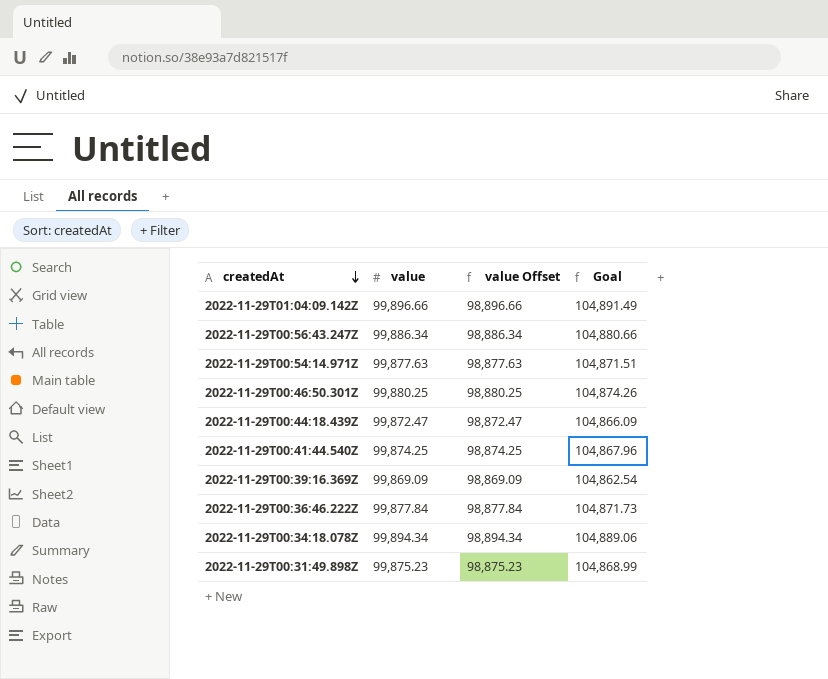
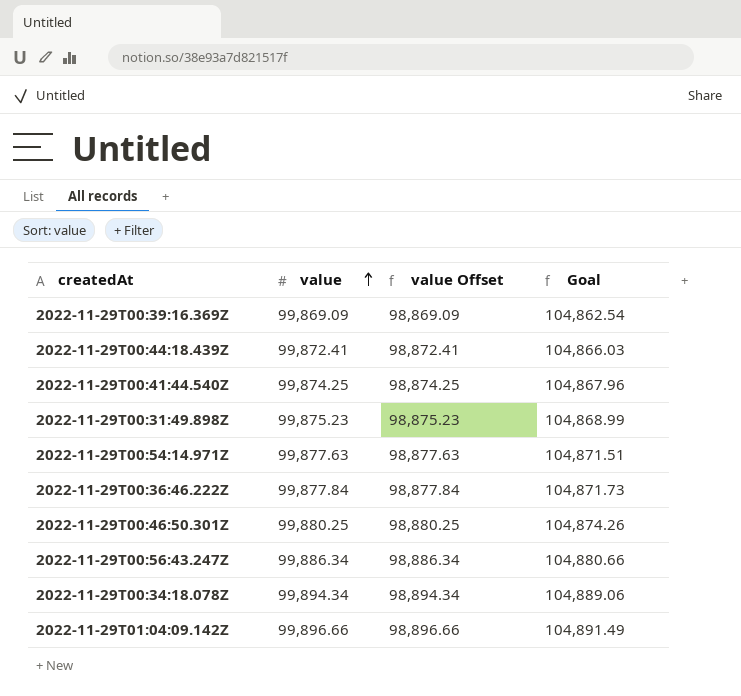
row order: createdAt descending -> value ascending
2022-11-29T00:44:18.439Z | value: 99,872.47 -> 99,872.41
2022-11-29T00:44:18.439Z | value Offset: 98,872.47 -> 98,872.41
2022-11-29T00:44:18.439Z | Goal: 104,866.09 -> 104,866.03

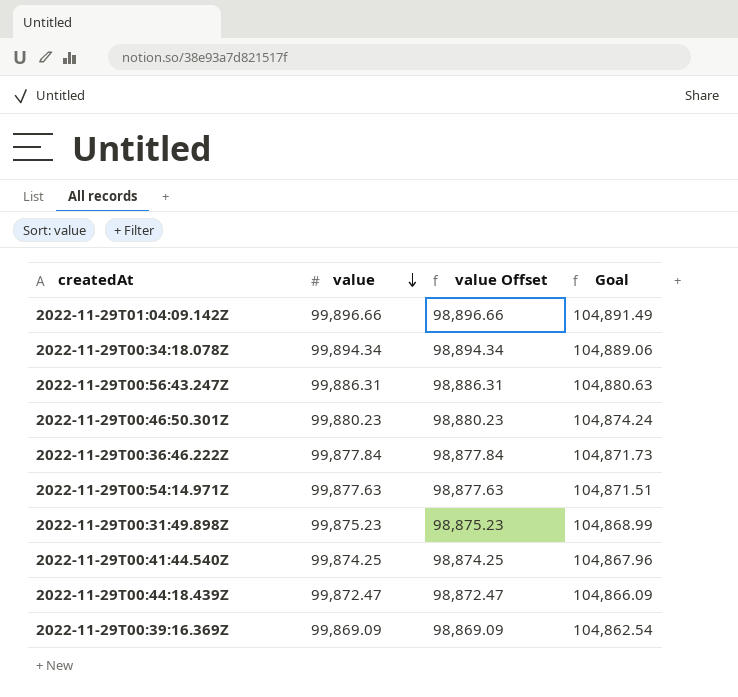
row order: value ascending -> value descending
2022-11-29T00:56:43.247Z | value: 99,886.34 -> 99,886.31
2022-11-29T00:56:43.247Z | value Offset: 98,886.34 -> 98,886.31
2022-11-29T00:56:43.247Z | Goal: 104,880.66 -> 104,880.63
2022-11-29T00:46:50.301Z | value: 99,880.25 -> 99,880.23
2022-11-29T00:46:50.301Z | value Offset: 98,880.25 -> 98,880.23
2022-11-29T00:46:50.301Z | Goal: 104,874.26 -> 104,874.24
2022-11-29T00:44:18.439Z | value: 99,872.41 -> 99,872.47
2022-11-29T00:44:18.439Z | value Offset: 98,872.41 -> 98,872.47
2022-11-29T00:44:18.439Z | Goal: 104,866.03 -> 104,866.09

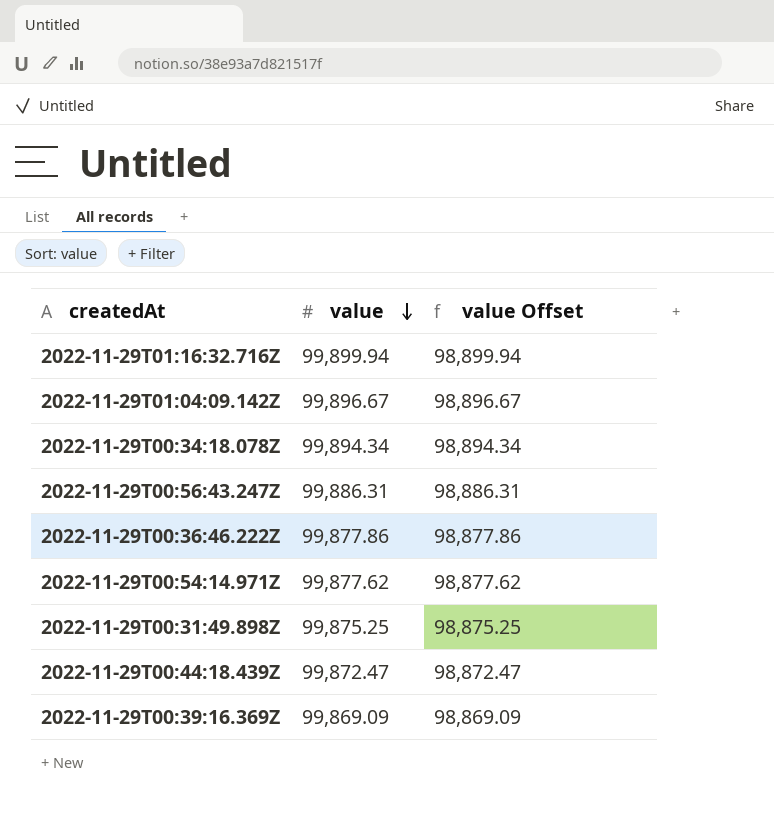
column Goal | formula: [value] * 1.05 -> none
row 2022-11-29T00:46:50.301Z: 99,880.23 | 98,880.23 | 104,874.24 -> none
row 2022-11-29T00:41:44.540Z: 99,874.25 | 98,874.25 | 104,867.96 -> none
row 2022-11-29T01:16:32.716Z: none -> 99,899.94 | 98,899.94
2022-11-29T01:04:09.142Z | value: 99,896.66 -> 99,896.67
2022-11-29T01:04:09.142Z | value Offset: 98,896.66 -> 98,896.67
2022-11-29T00:36:46.222Z | value: 99,877.84 -> 99,877.86
2022-11-29T00:36:46.222Z | value Offset: 98,877.84 -> 98,877.86
2022-11-29T00:54:14.971Z | value: 99,877.63 -> 99,877.62
2022-11-29T00:54:14.971Z | value Offset: 98,877.63 -> 98,877.62
2022-11-29T00:31:49.898Z | value: 99,875.23 -> 99,875.25
2022-11-29T00:31:49.898Z | value Offset: 98,875.23 -> 98,875.25

